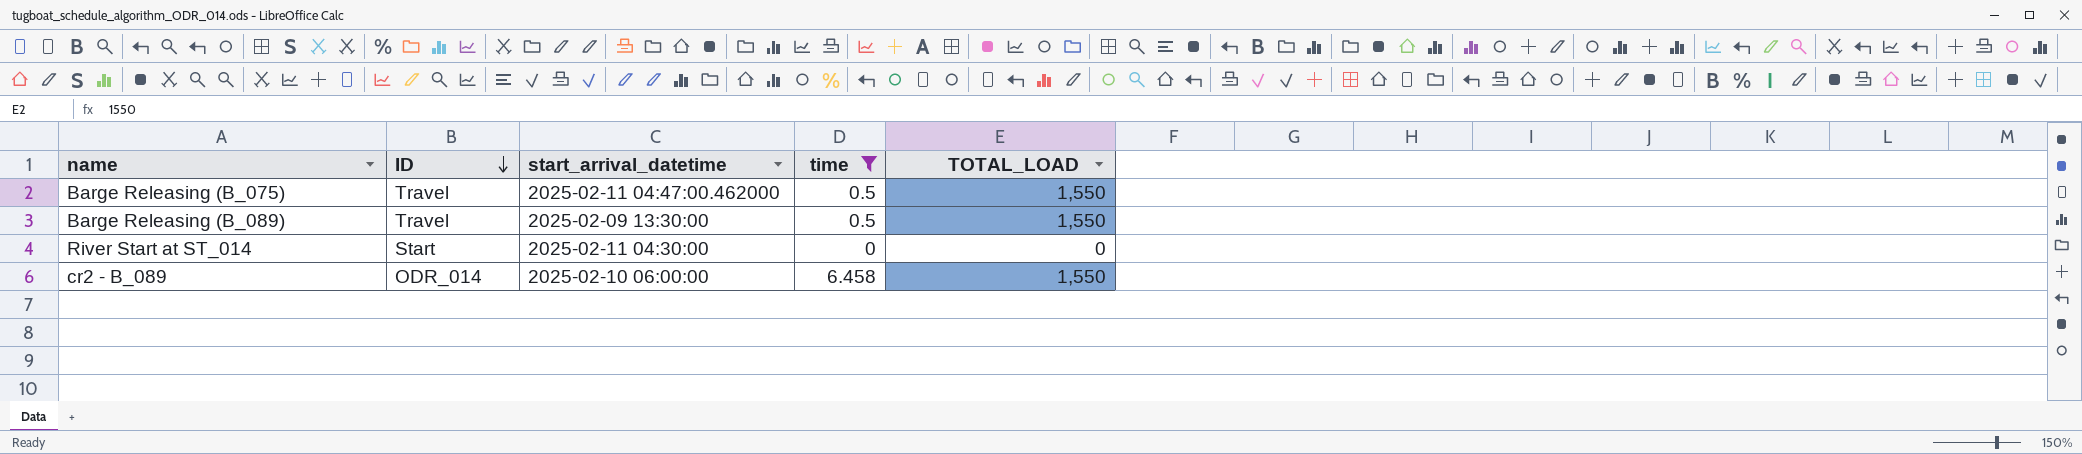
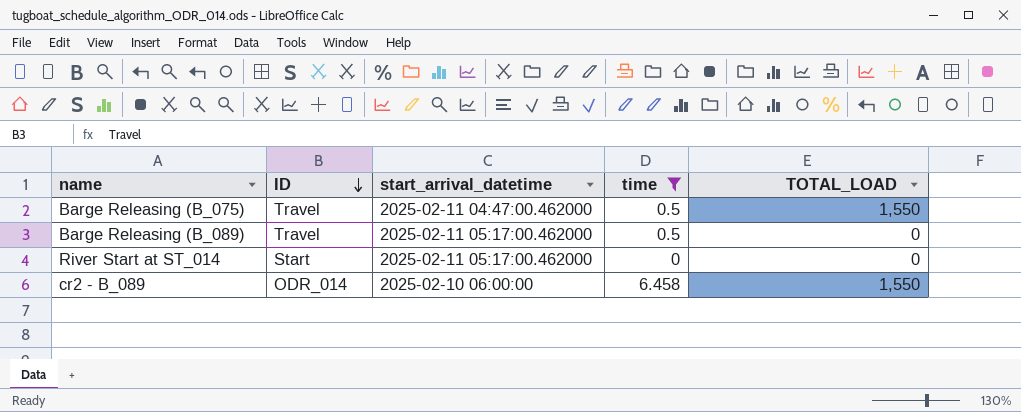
Barge Releasing (B_089) | start_arrival_datetime: 2025-02-09 13:30:00 -> 2025-02-11 05:17:00.462000
Barge Releasing (B_089) | TOTAL_LOAD: 1,550 -> 0
River Start at ST_014 | start_arrival_datetime: 2025-02-11 04:30:00 -> 2025-02-11 05:17:00.462000

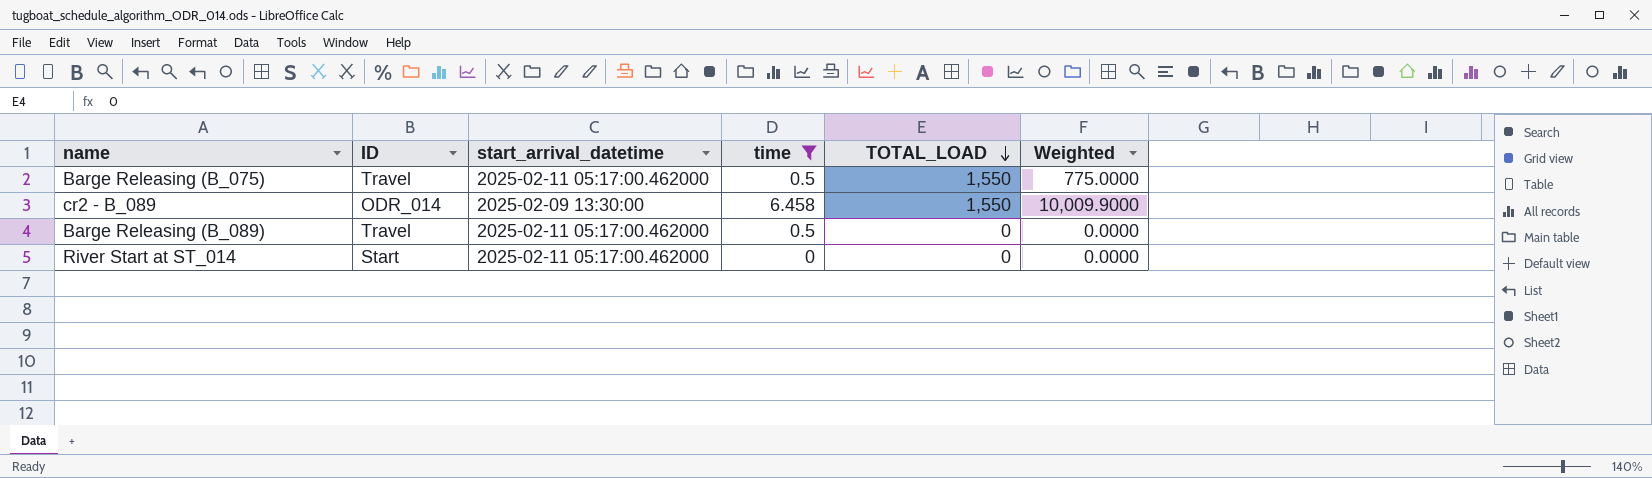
row order: ID descending -> TOTAL_LOAD descending
column Weighted | formula: none -> [time] * [TOTAL_LOAD]
Barge Releasing (B_075) | start_arrival_datetime: 2025-02-11 04:47:00.462000 -> 2025-02-11 05:17:00.462000
cr2 - B_089 | start_arrival_datetime: 2025-02-10 06:00:00 -> 2025-02-09 13:30:00

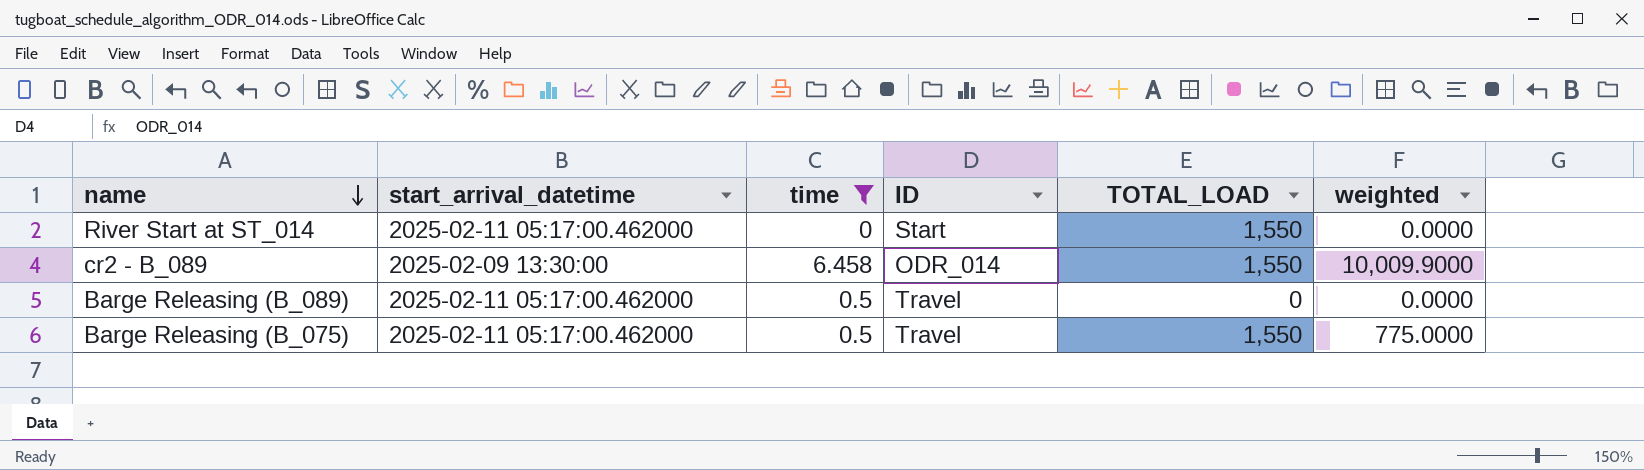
row order: TOTAL_LOAD descending -> name descending
column ID | position: 2 -> 4
column name: Weighted -> weighted
River Start at ST_014 | TOTAL_LOAD: 0 -> 1,550

